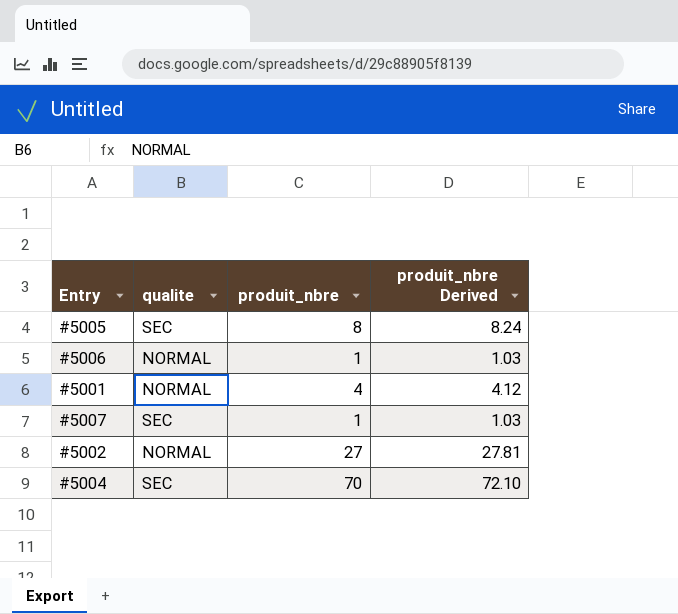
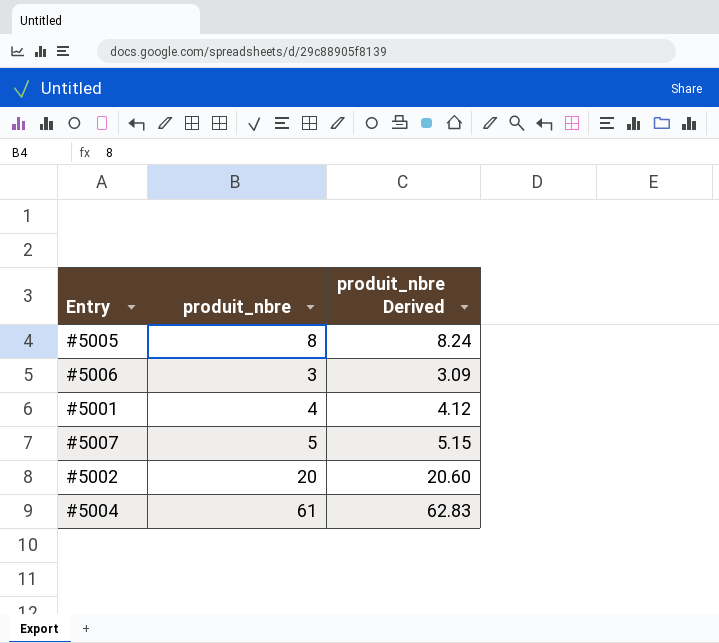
column qualite | position: 2 -> none
#5006 | produit_nbre: 1 -> 3
#5006 | produit_nbre Derived: 1.03 -> 3.09
#5007 | produit_nbre: 1 -> 5
#5007 | produit_nbre Derived: 1.03 -> 5.15
#5002 | produit_nbre: 27 -> 20
#5002 | produit_nbre Derived: 27.81 -> 20.60
#5004 | produit_nbre: 70 -> 61
#5004 | produit_nbre Derived: 72.10 -> 62.83

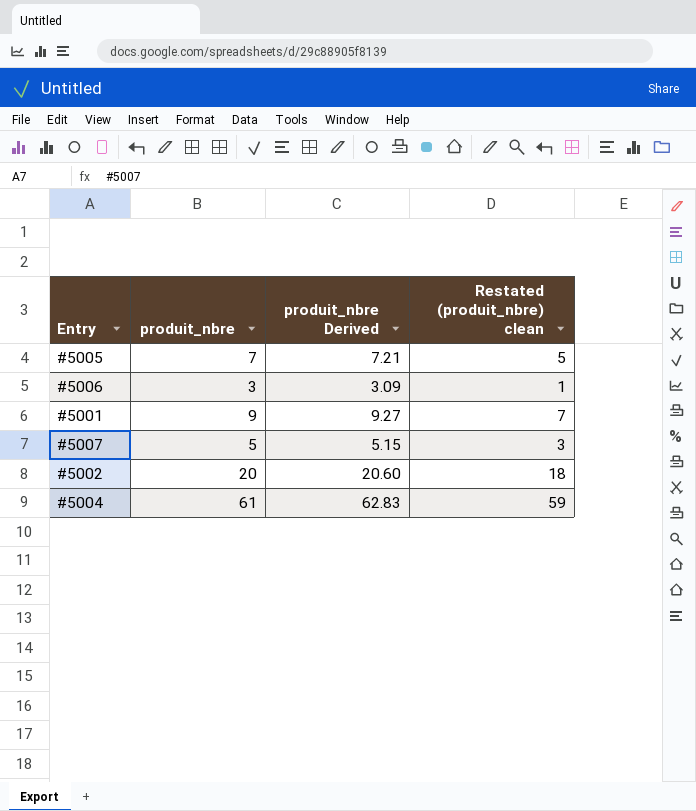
column Restated (produit_nbre) clean | formula: none -> [produit_nbre] - 2
#5005 | produit_nbre: 8 -> 7
#5005 | produit_nbre Derived: 8.24 -> 7.21
#5001 | produit_nbre: 4 -> 9
#5001 | produit_nbre Derived: 4.12 -> 9.27

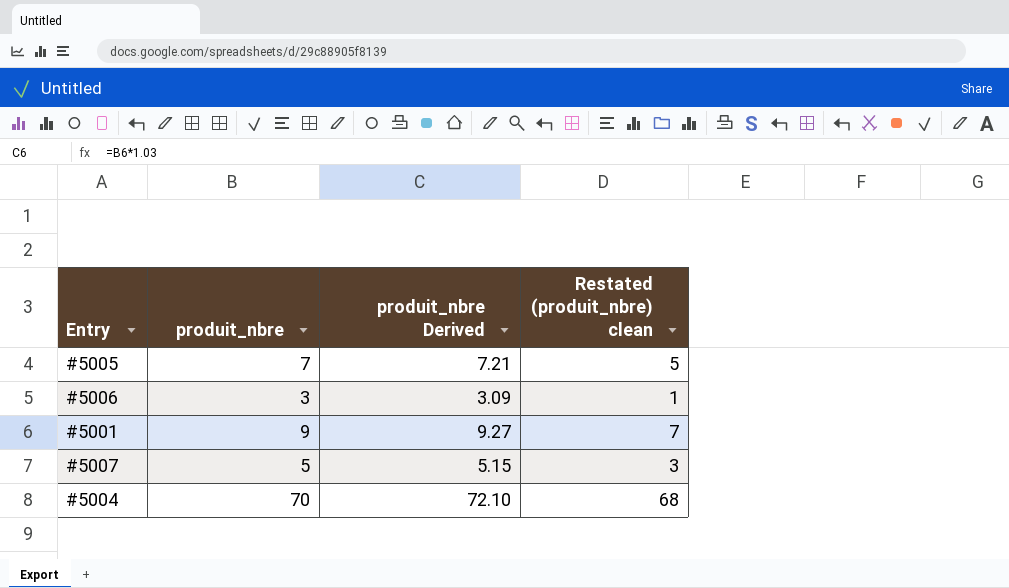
row #5002: 20 | 20.60 | 18 -> none
#5004 | produit_nbre: 61 -> 70
#5004 | produit_nbre Derived: 62.83 -> 72.10
#5004 | Restated (produit_nbre) clean: 59 -> 68

